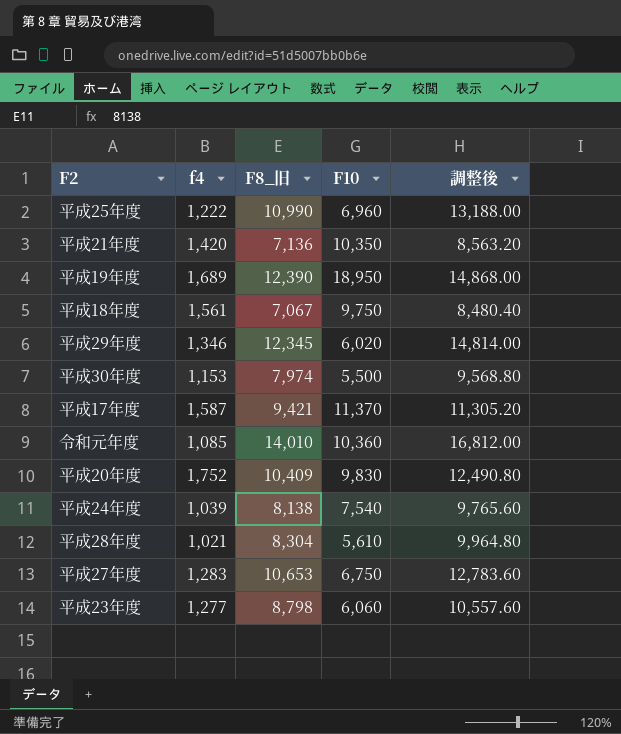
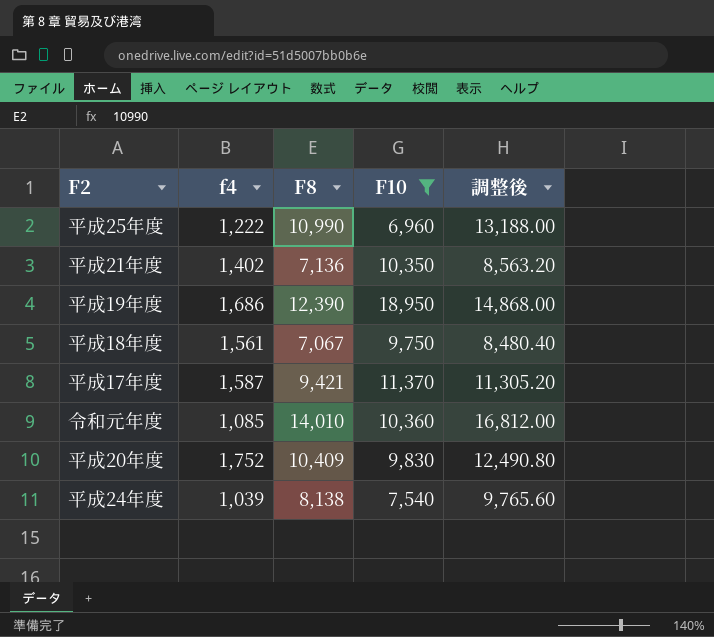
filter: none -> F10 >= 6,960
column name: F8_旧 -> F8
平成21年度 | f4: 1,420 -> 1,402
平成19年度 | f4: 1,689 -> 1,686

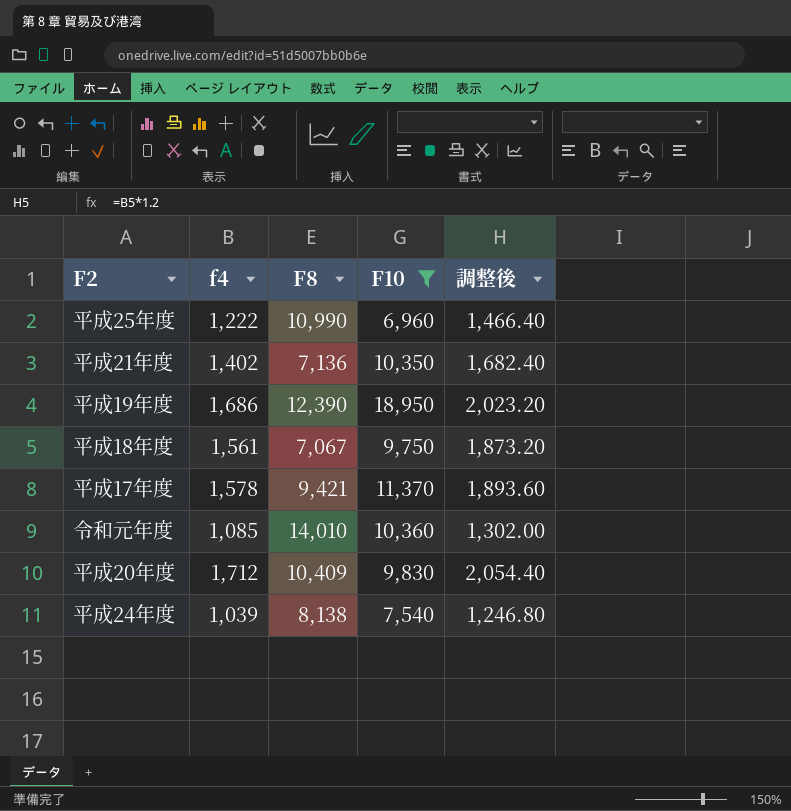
column 調整後 | formula: [F8] * 1.2 -> [f4] * 1.2
平成17年度 | f4: 1,587 -> 1,578
平成20年度 | f4: 1,752 -> 1,712

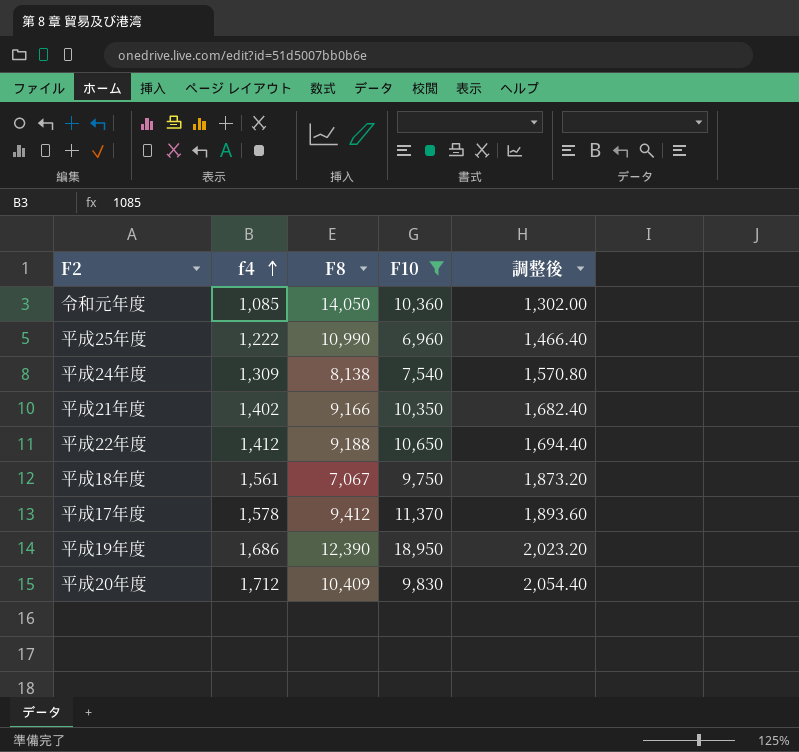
row order: none -> f4 ascending
令和元年度 | F8: 14,010 -> 14,050
平成24年度 | f4: 1,039 -> 1,309
平成24年度 | 調整後: 1,246.80 -> 1,570.80
平成21年度 | F8: 7,136 -> 9,166
row 平成22年度: none -> 1,412 | 9,188 | 10,650 | 1,694.40
平成17年度 | F8: 9,421 -> 9,412

